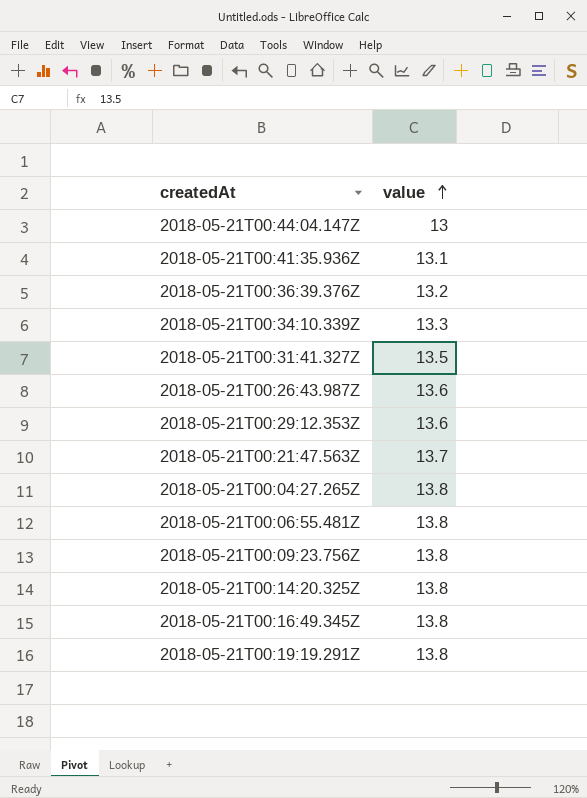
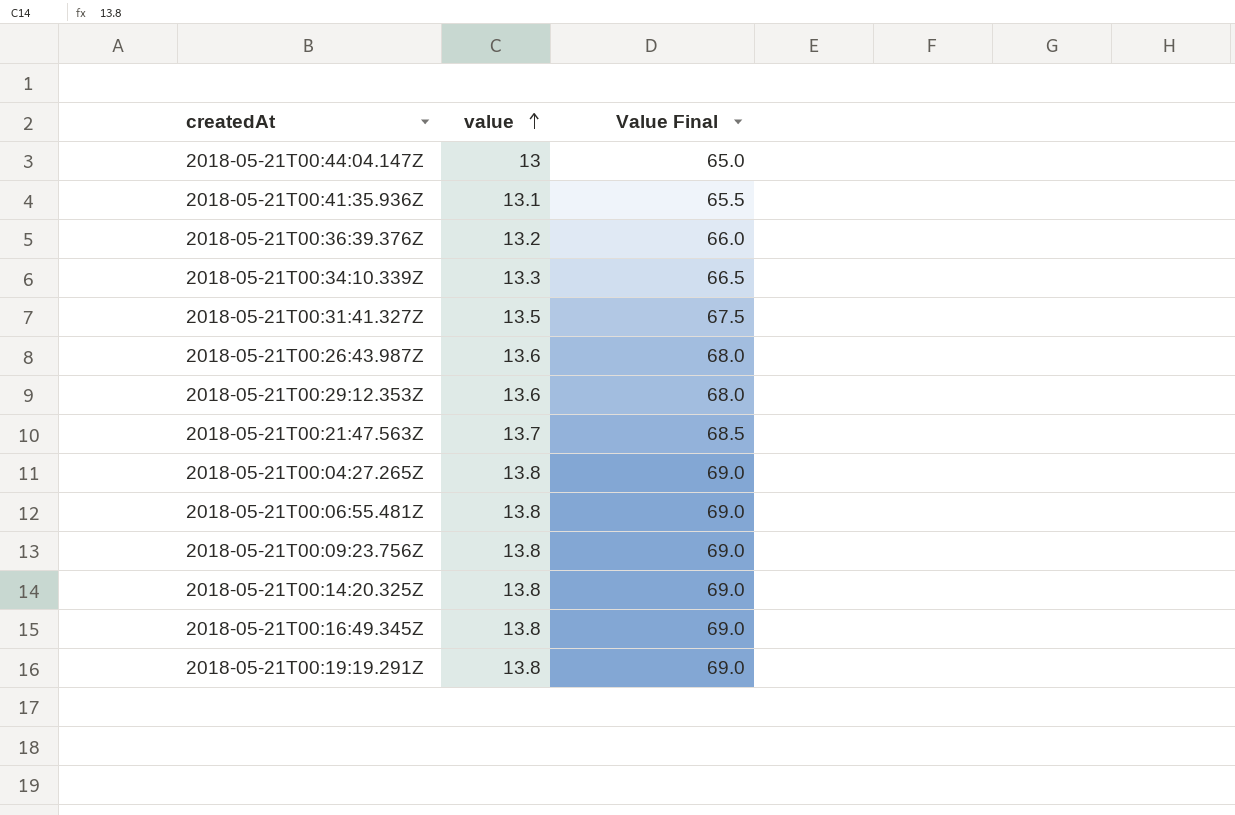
column Value Final | formula: none -> [value] * 5

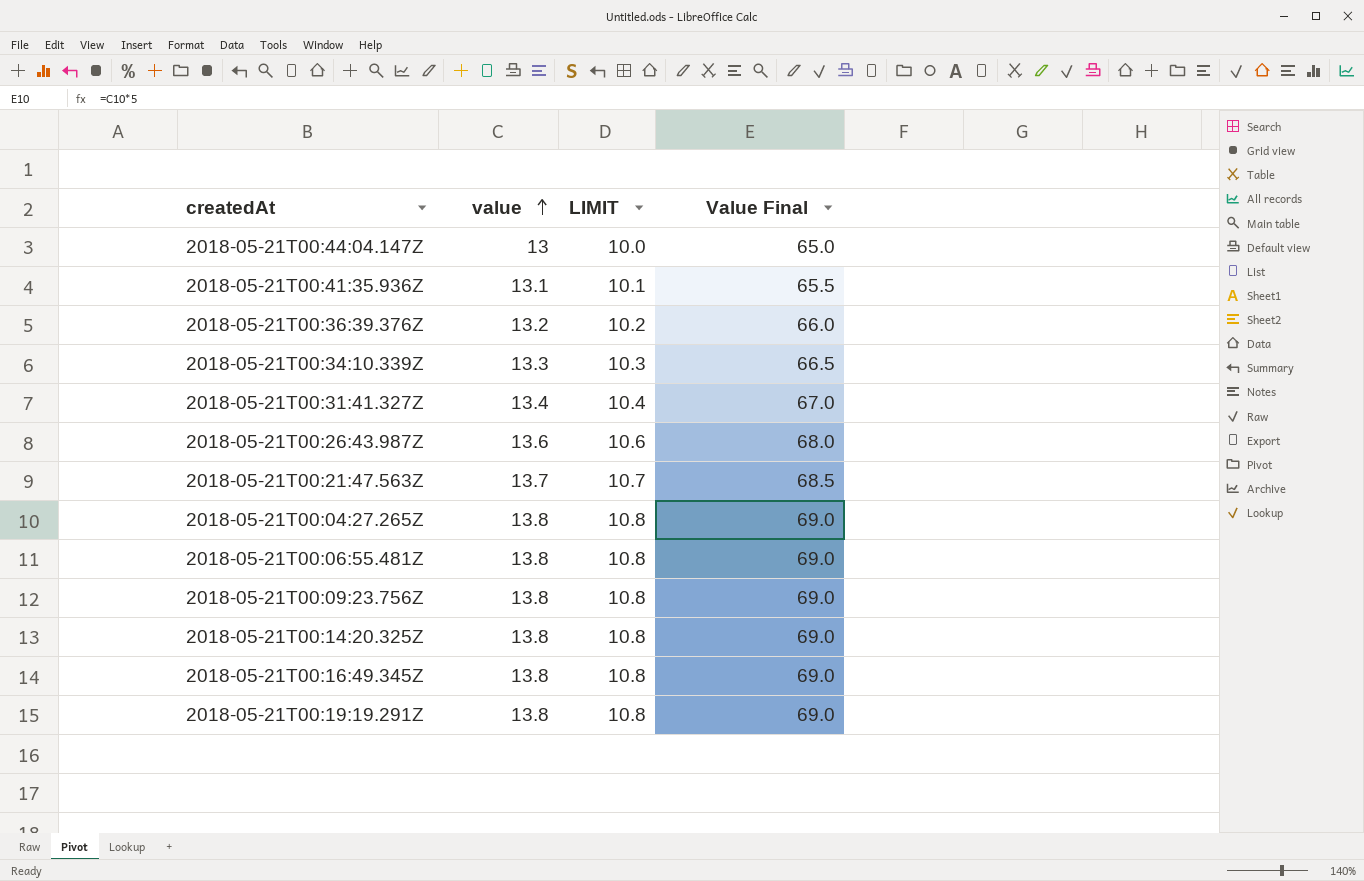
column LIMIT | formula: none -> [value] - 3
row 2018-05-21T00:29:12.353Z: 13.6 | 68.0 -> none
2018-05-21T00:31:41.327Z | value: 13.5 -> 13.4
2018-05-21T00:31:41.327Z | Value Final: 67.5 -> 67.0

